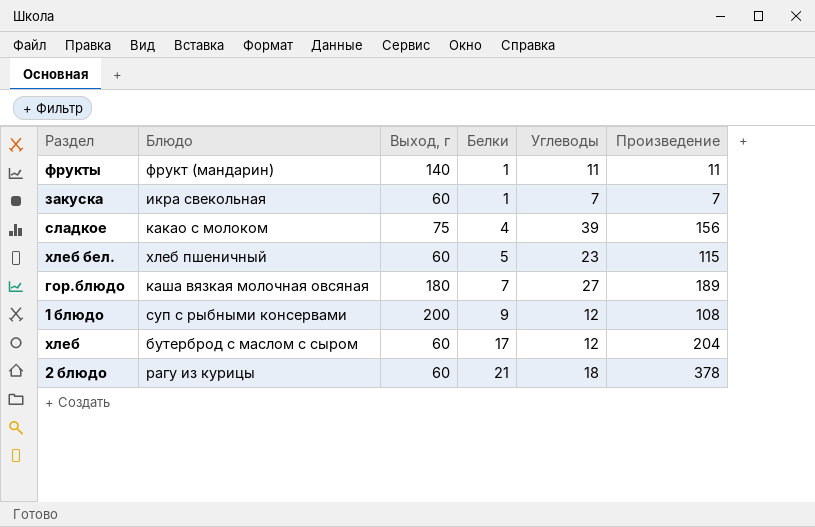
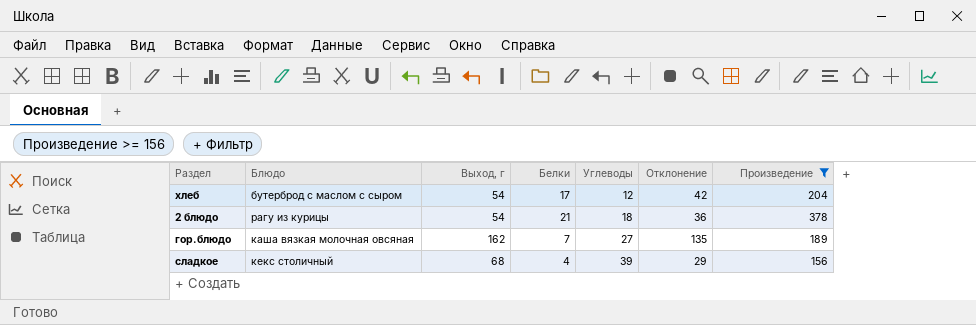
filter: none -> Произведение >= 156
row order: Белки ascending -> Углеводы ascending
column Отклонение | formula: none -> [Выход, г] - [Углеводы]
хлеб | Выход, г: 60 -> 54
2 блюдо | Выход, г: 60 -> 54
гор.блюдо | Выход, г: 180 -> 162
сладкое | Блюдо: какао с молоком -> кекс столичный
сладкое | Выход, г: 75 -> 68

